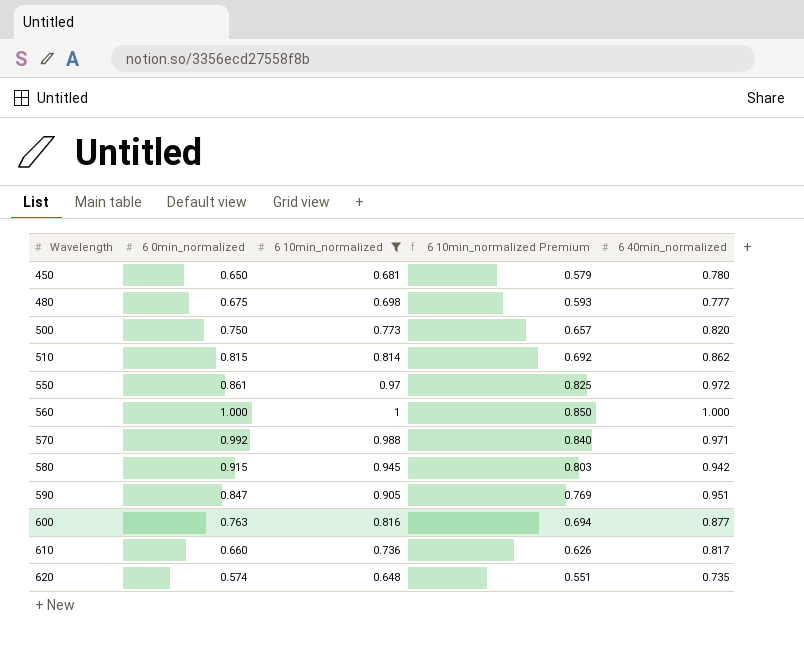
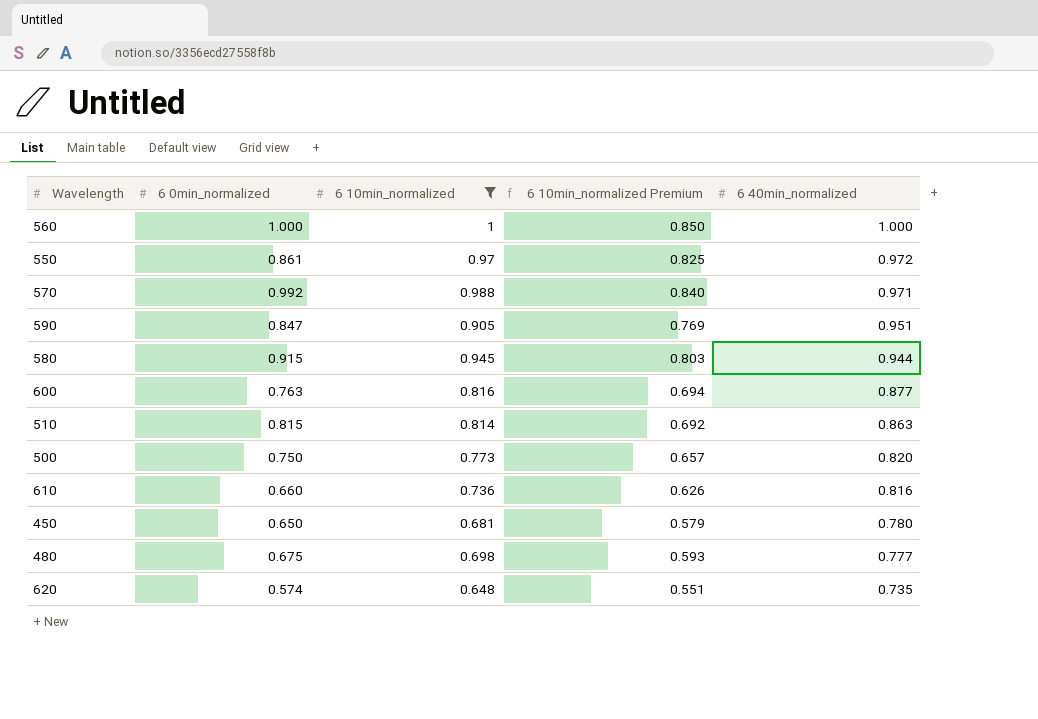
row order: Wavelength ascending -> 6 40min_normalized descending
580 | 6 40min_normalized: 0.942 -> 0.944
510 | 6 40min_normalized: 0.862 -> 0.863
610 | 6 40min_normalized: 0.817 -> 0.816

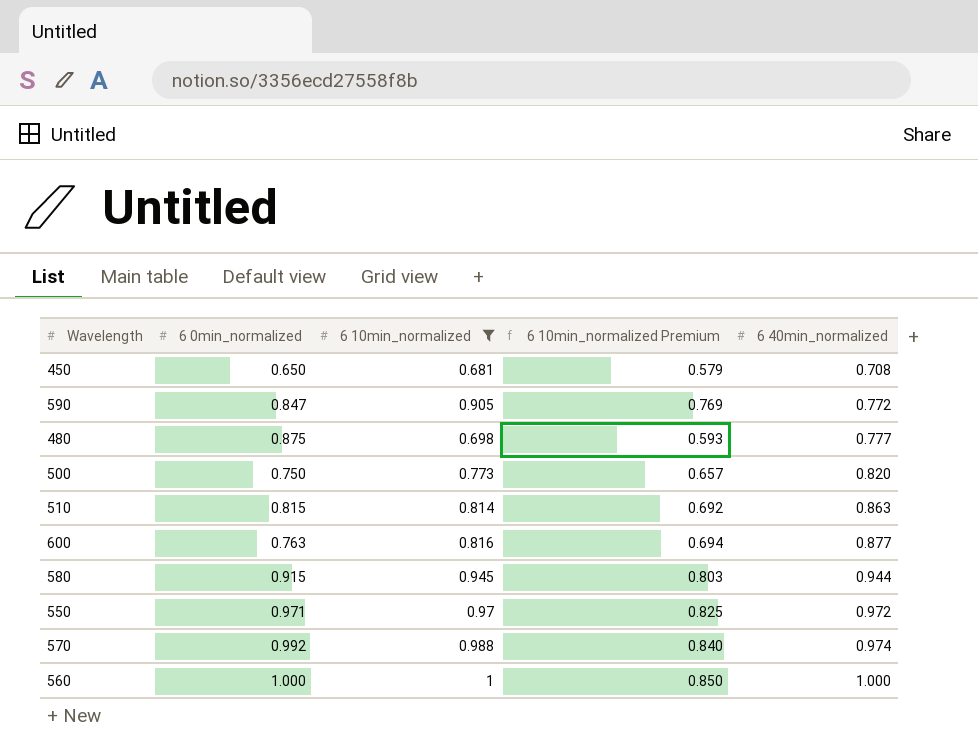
row order: 6 40min_normalized descending -> 6 40min_normalized ascending
row 610: 0.660 | 0.736 | 0.626 | 0.816 -> none
row 620: 0.574 | 0.648 | 0.551 | 0.735 -> none
450 | 6 40min_normalized: 0.780 -> 0.708
590 | 6 40min_normalized: 0.951 -> 0.772
480 | 6 0min_normalized: 0.675 -> 0.875
550 | 6 0min_normalized: 0.861 -> 0.971
570 | 6 40min_normalized: 0.971 -> 0.974

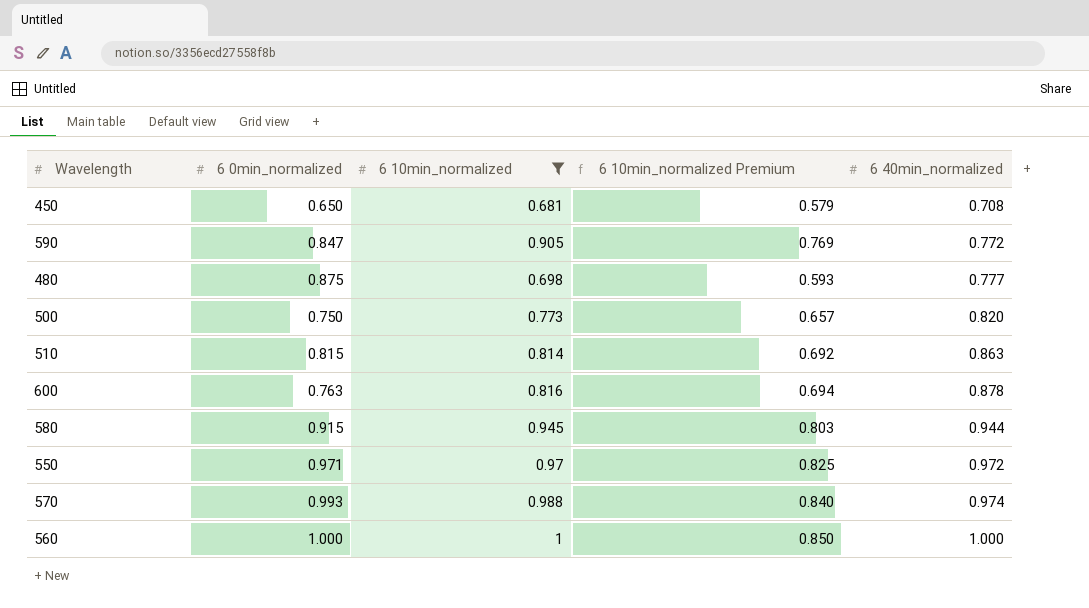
600 | 6 40min_normalized: 0.877 -> 0.878
570 | 6 0min_normalized: 0.992 -> 0.993

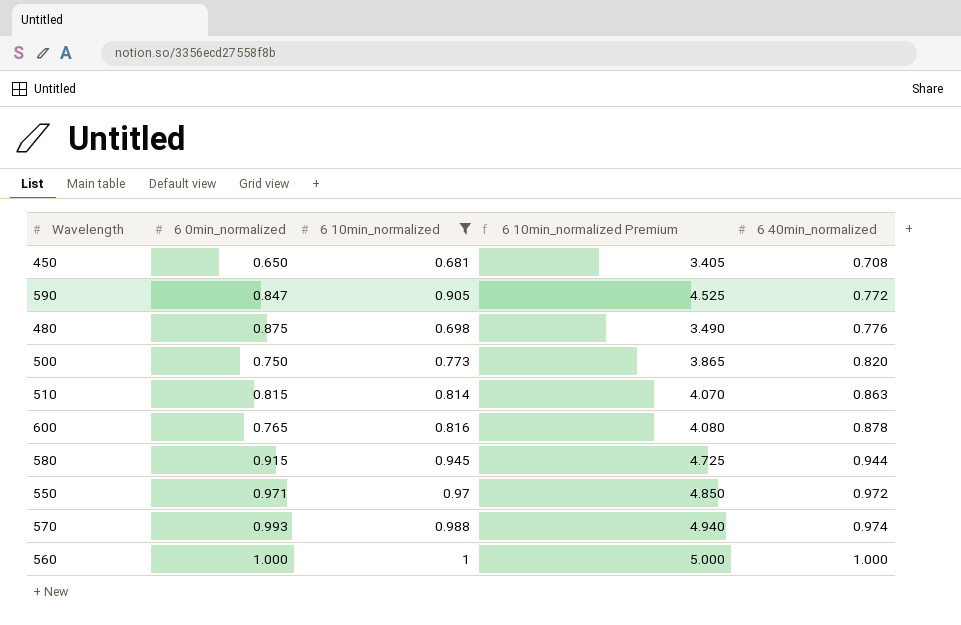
column 6 10min_normalized Premium | formula: [6 10min_normalized] * 0.85 -> [6 10min_normalized] * 5
480 | 6 40min_normalized: 0.777 -> 0.776
600 | 6 0min_normalized: 0.763 -> 0.765

